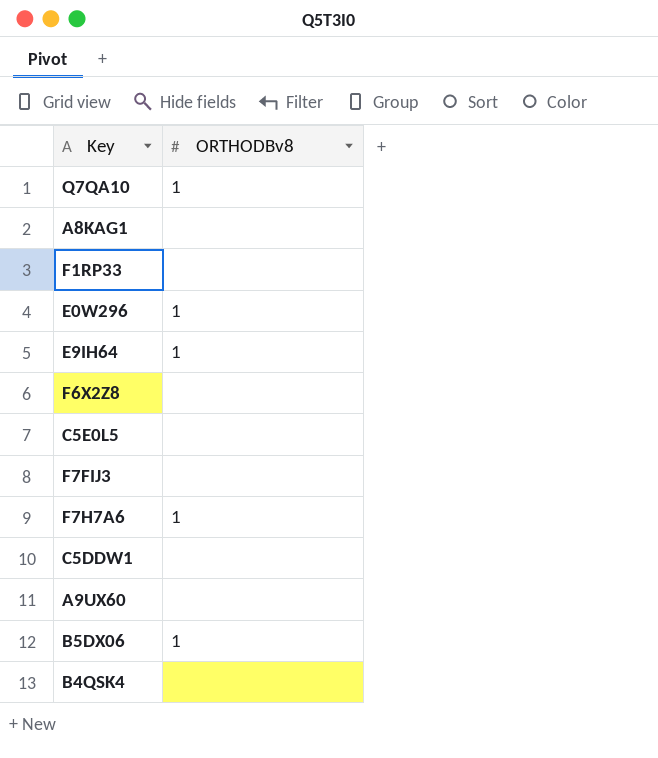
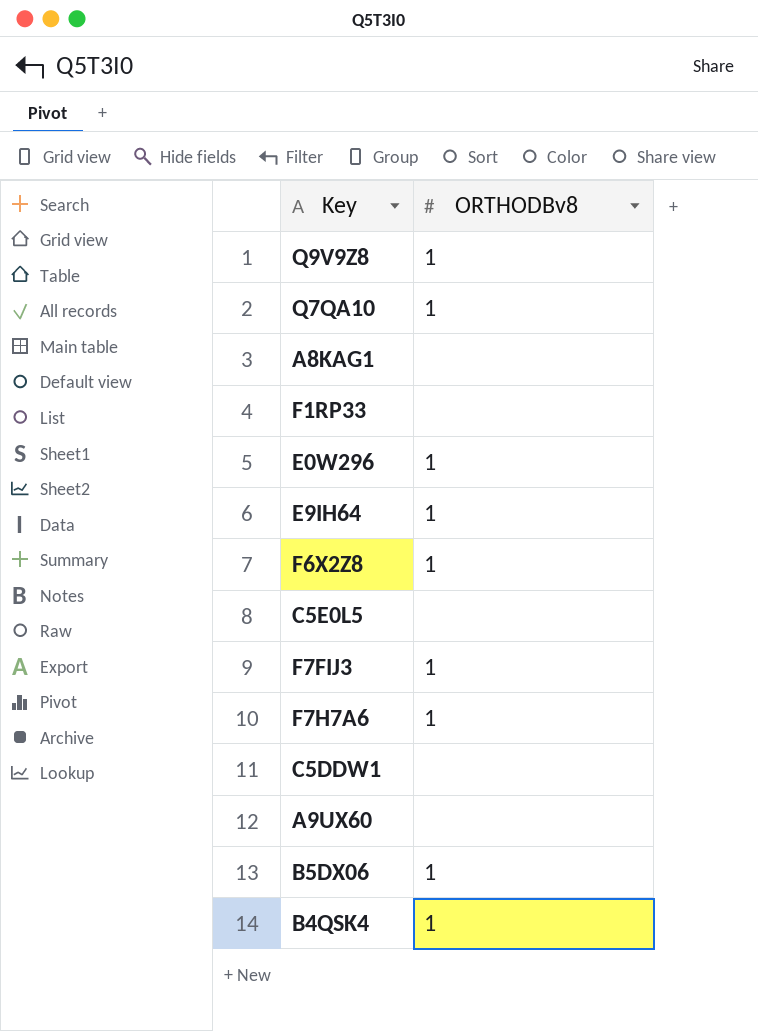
row Q9V9Z8: none -> 1
F6X2Z8 | ORTHODBv8: none -> 1
F7FIJ3 | ORTHODBv8: none -> 1
B4QSK4 | ORTHODBv8: none -> 1

